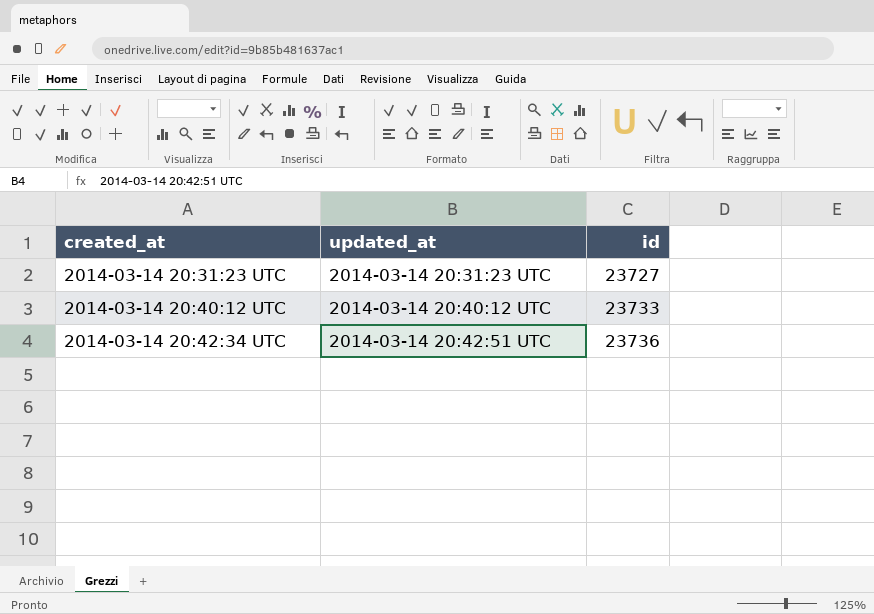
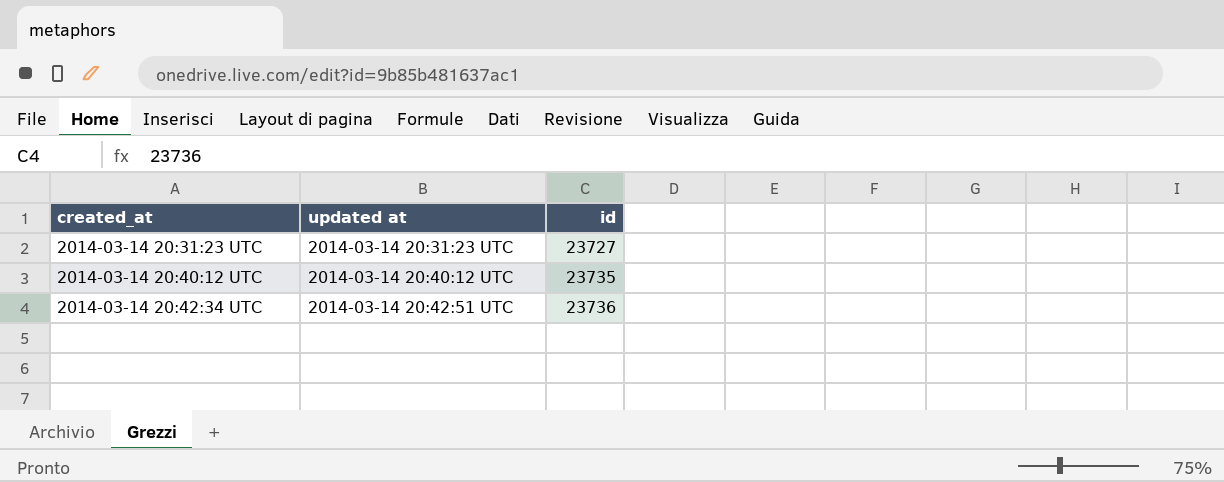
column name: updated_at -> updated at
2014-03-14 20:40:12 UTC | id: 23733 -> 23735

